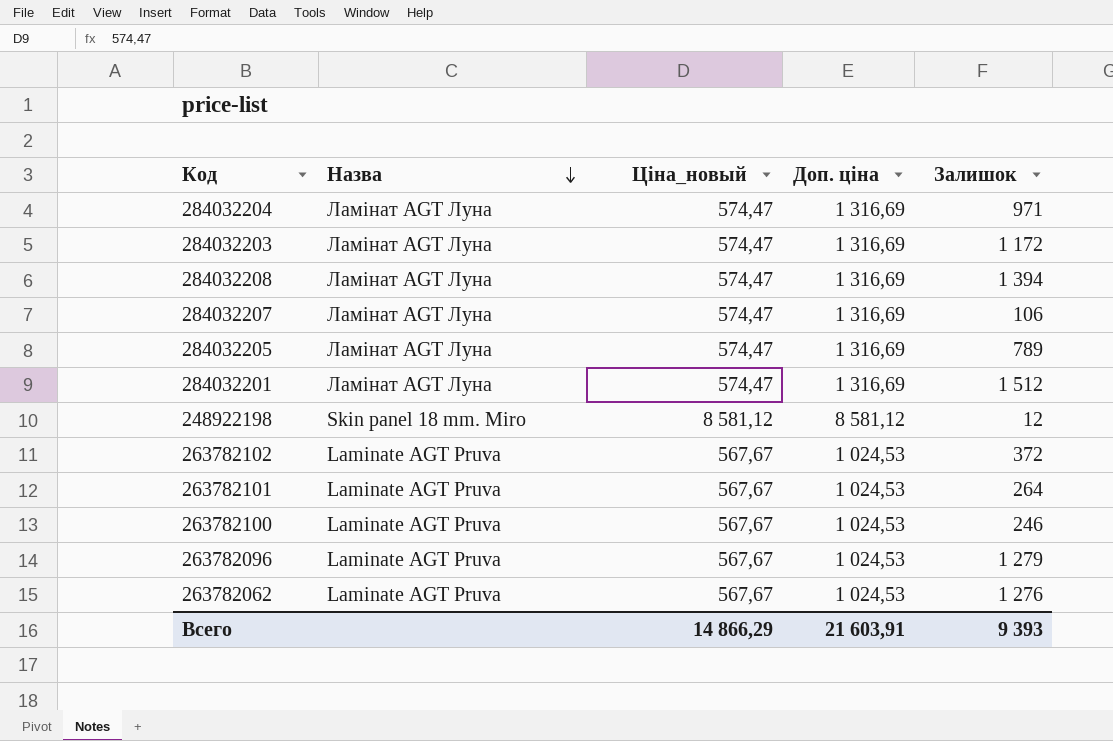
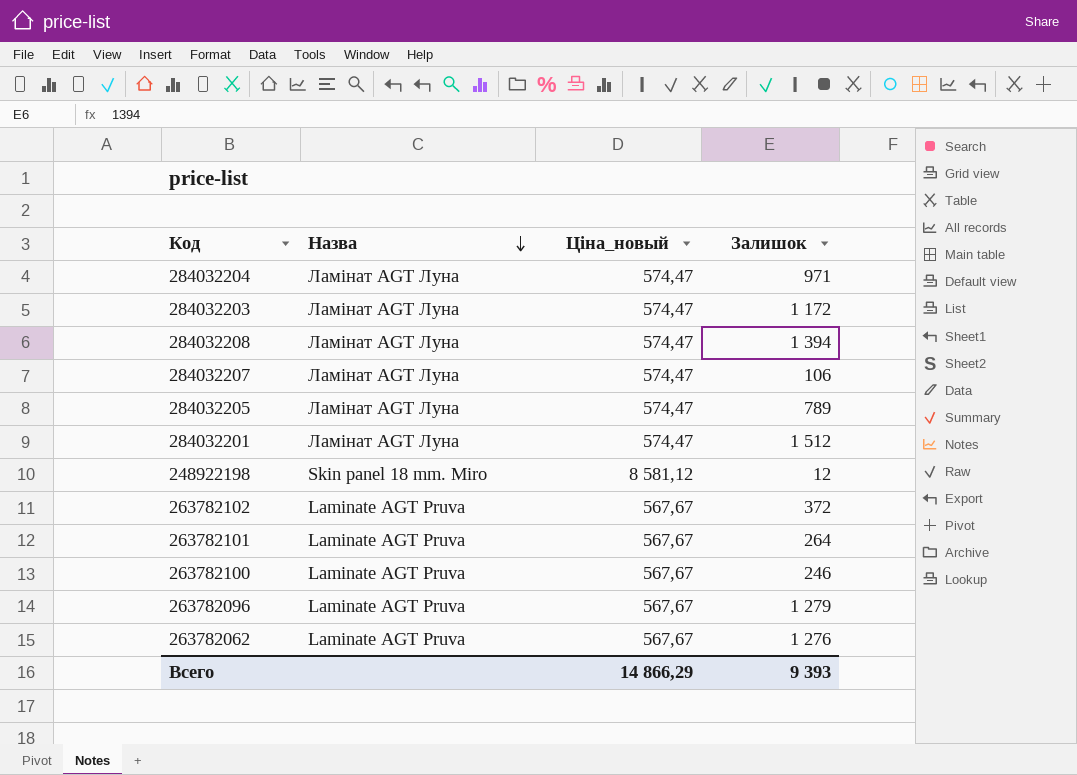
column Доп. ціна | position: 4 -> none

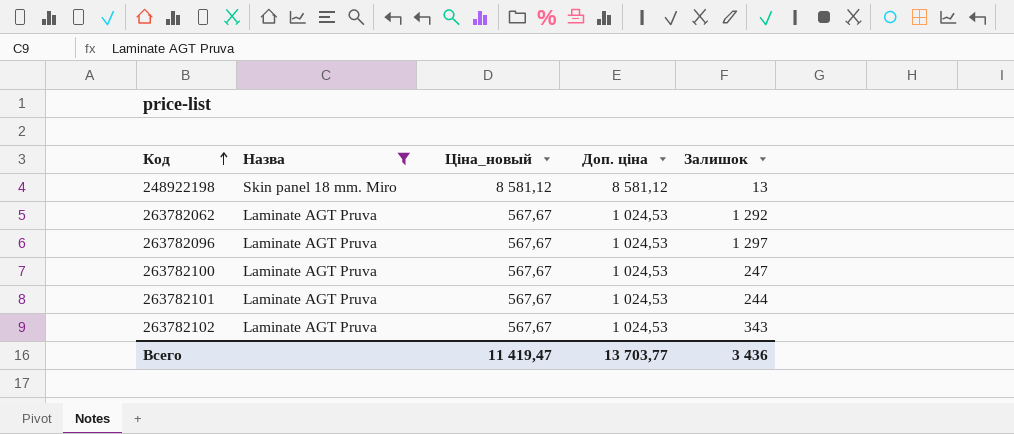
filter: none -> Назва != Ламінат AGT Луна
row order: Назва descending -> Код ascending
column Доп. ціна | position: none -> 4
248922198 | Залишок: 12 -> 13
263782062 | Залишок: 1 276 -> 1 292
263782096 | Залишок: 1 279 -> 1 297
263782100 | Залишок: 246 -> 247
263782101 | Залишок: 264 -> 244
263782102 | Залишок: 372 -> 343
Всего | Ціна_новый: 14 866,29 -> 11 419,47
Всего | Залишок: 9 393 -> 3 436

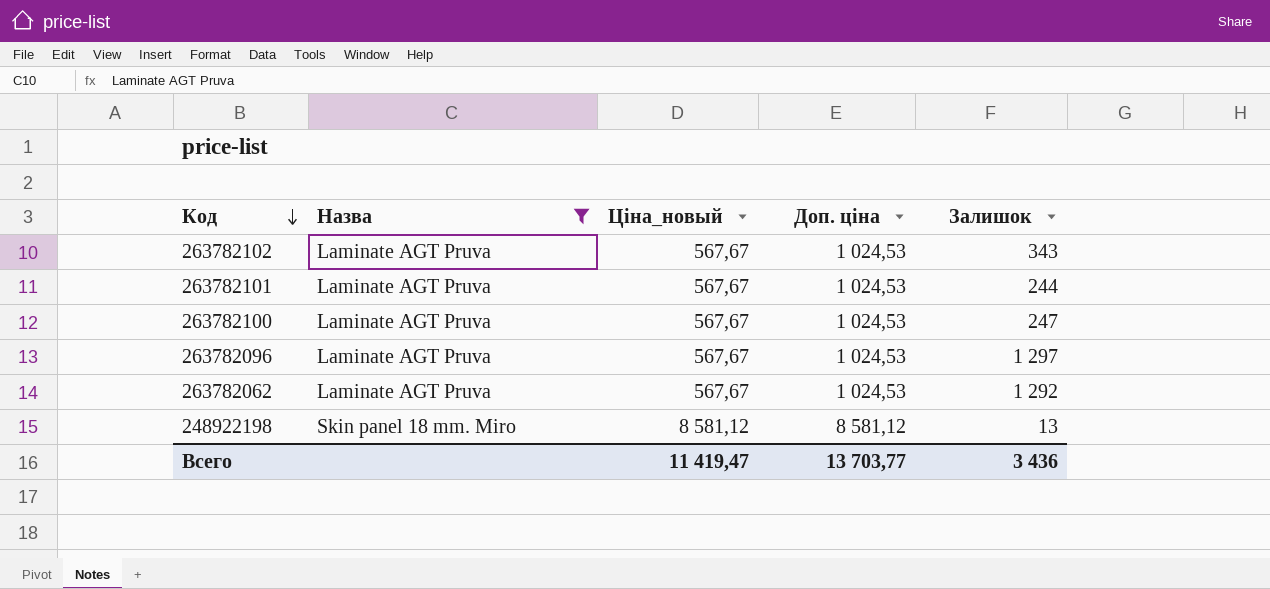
row order: Код ascending -> Код descending

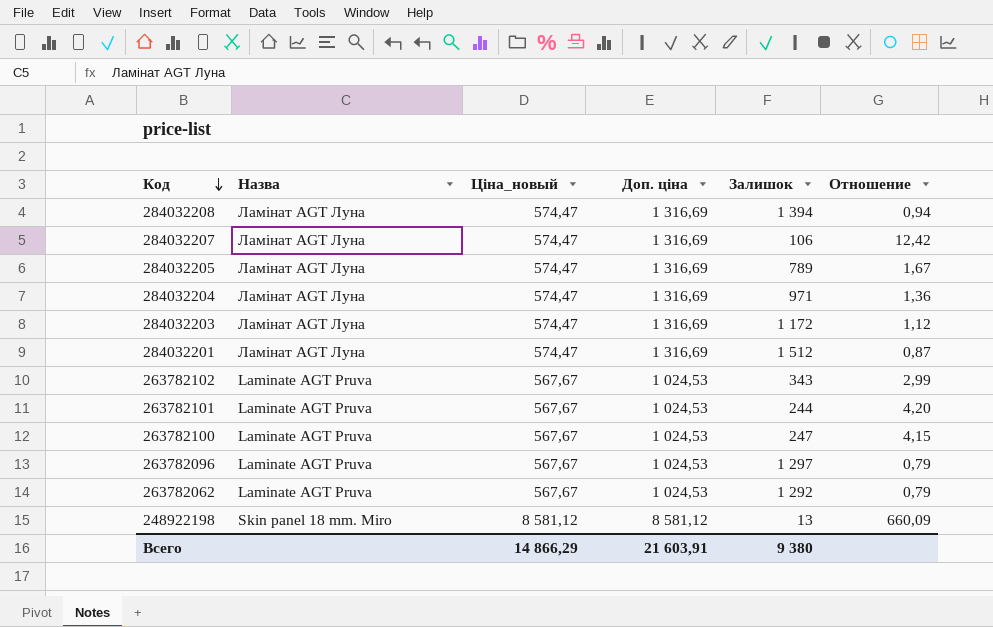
filter: Назва != Ламінат AGT Луна -> none
column Отношение | formula: none -> [Доп. ціна] / [Залишок]
Всего | Ціна_новый: 11 419,47 -> 14 866,29
Всего | Доп. ціна: 13 703,77 -> 21 603,91
Всего | Залишок: 3 436 -> 9 380

